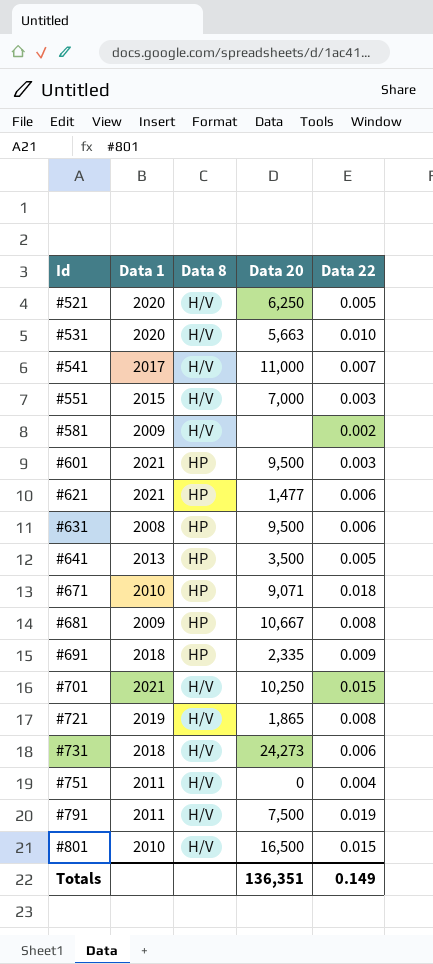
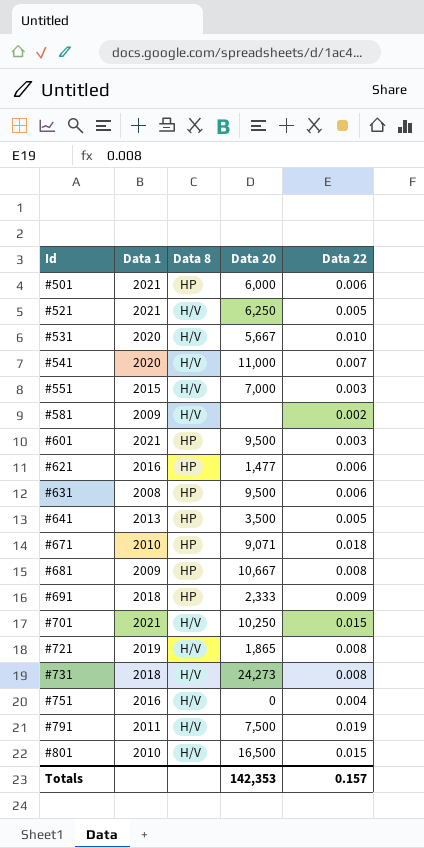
row #501: none -> 2021 | HP | 6,000 | 0.006
#521 | Data 1: 2020 -> 2021
#531 | Data 20: 5,663 -> 5,667
#541 | Data 1: 2017 -> 2020
#621 | Data 1: 2021 -> 2016
#691 | Data 20: 2,335 -> 2,333
#731 | Data 22: 0.006 -> 0.008
#751 | Data 1: 2011 -> 2016
Totals | Data 20: 136,351 -> 142,353
Totals | Data 22: 0.149 -> 0.157

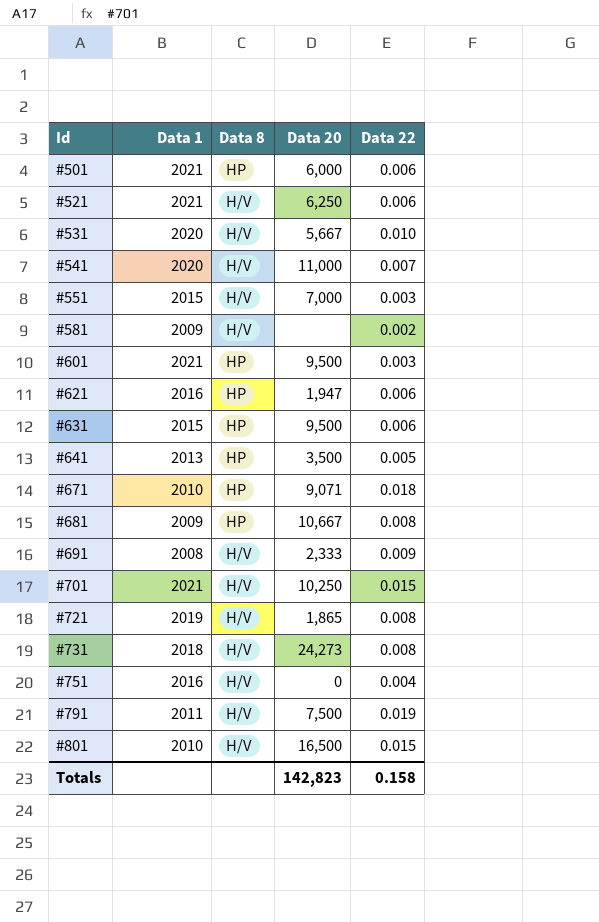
#521 | Data 22: 0.005 -> 0.006
#621 | Data 20: 1,477 -> 1,947
#631 | Data 1: 2008 -> 2015
#691 | Data 1: 2018 -> 2008
#691 | Data 8: HP -> H/V
Totals | Data 20: 142,353 -> 142,823
Totals | Data 22: 0.157 -> 0.158

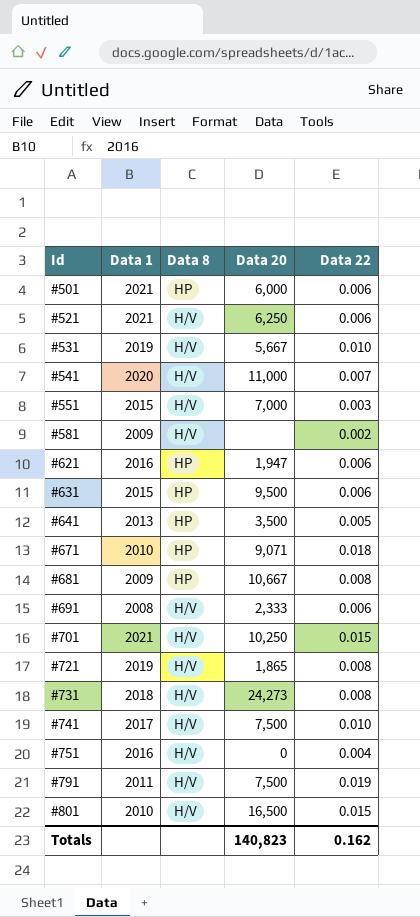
row #601: 2021 | HP | 9,500 | 0.003 -> none
#531 | Data 1: 2020 -> 2019
#691 | Data 22: 0.009 -> 0.006
row #741: none -> 2017 | H/V | 7,500 | 0.010
Totals | Data 20: 142,823 -> 140,823
Totals | Data 22: 0.158 -> 0.162

